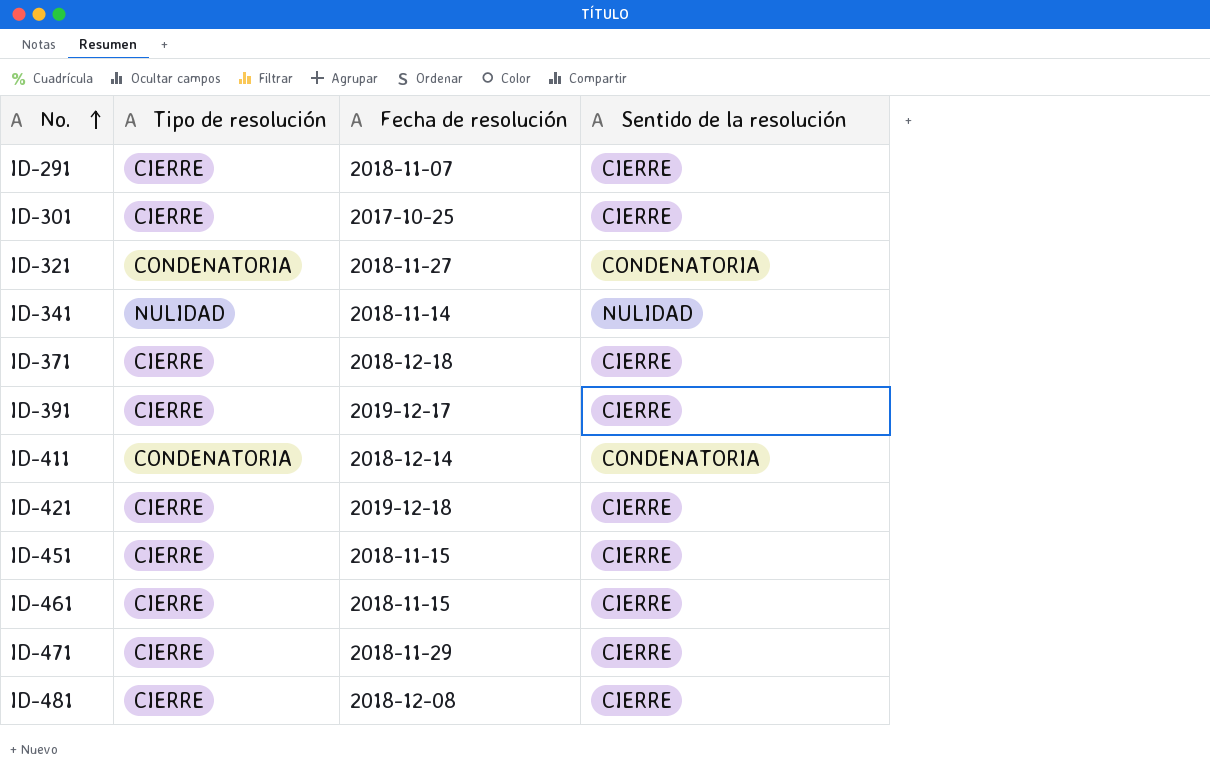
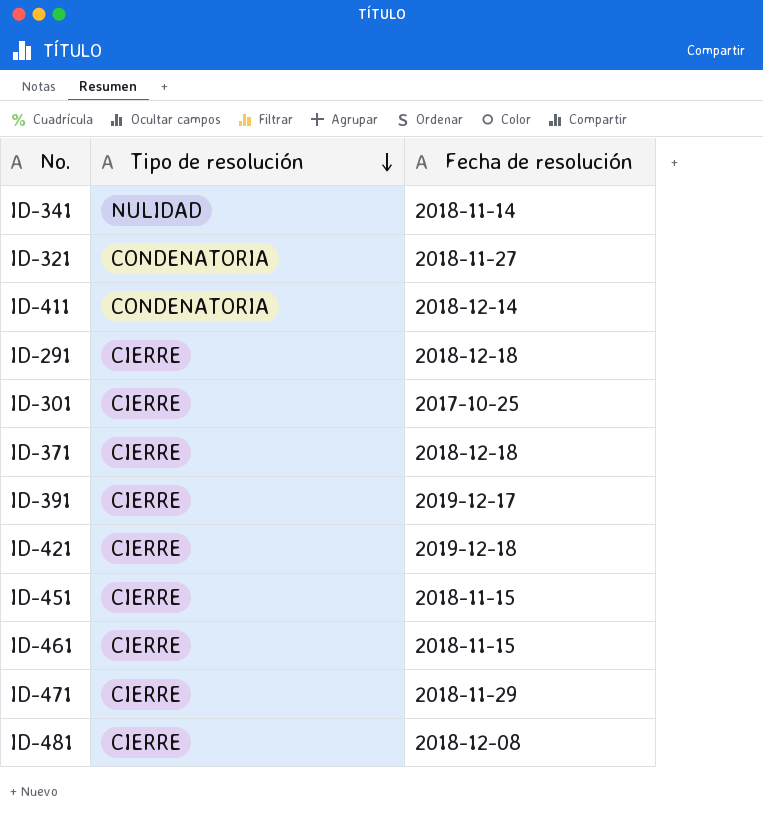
row order: No. ascending -> Tipo de resolución descending
column Sentido de la resolución | position: 4 -> none
ID-291 | Fecha de resolución: 2018-11-07 -> 2018-12-18

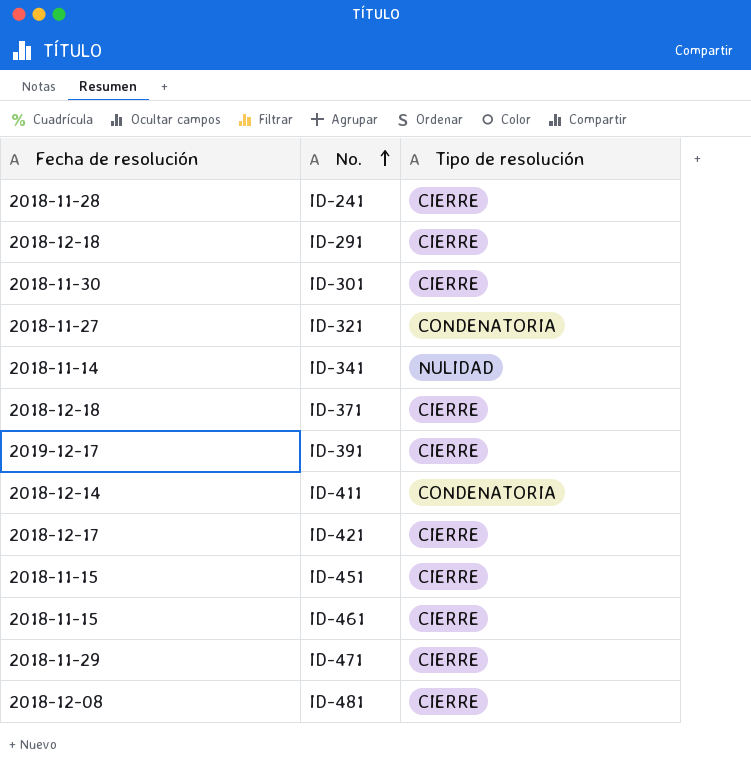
row order: Tipo de resolución descending -> No. ascending
column Fecha de resolución | position: 3 -> 1
row ID-241: none -> 2018-11-28 | CIERRE
ID-301 | Fecha de resolución: 2017-10-25 -> 2018-11-30
ID-421 | Fecha de resolución: 2019-12-18 -> 2018-12-17

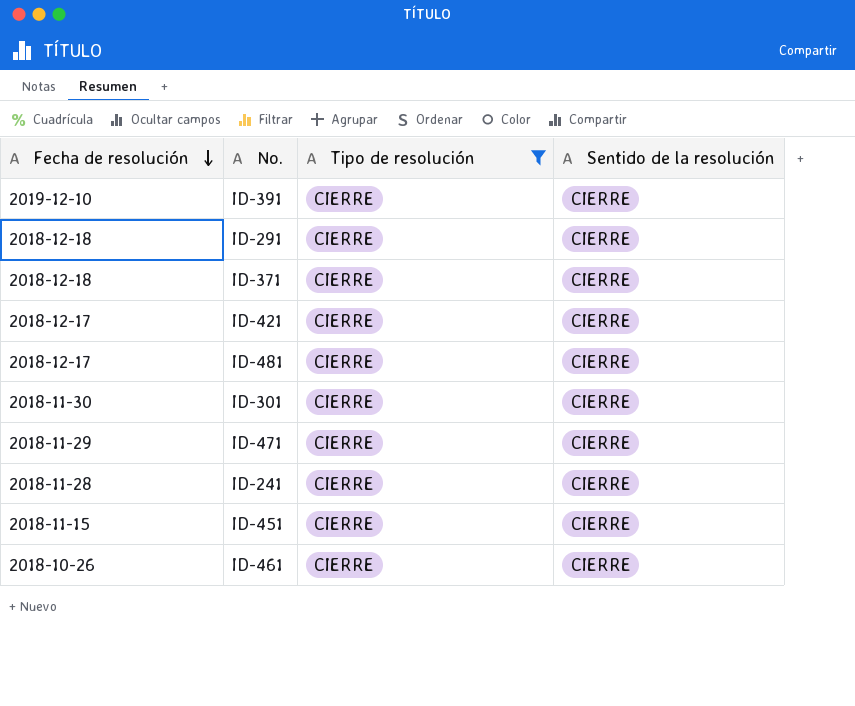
filter: none -> Tipo de resolución = CIERRE
row order: No. ascending -> Fecha de resolución descending
column Sentido de la resolución | position: none -> 4
ID-391 | Fecha de resolución: 2019-12-17 -> 2019-12-10
ID-481 | Fecha de resolución: 2018-12-08 -> 2018-12-17
ID-461 | Fecha de resolución: 2018-11-15 -> 2018-10-26

